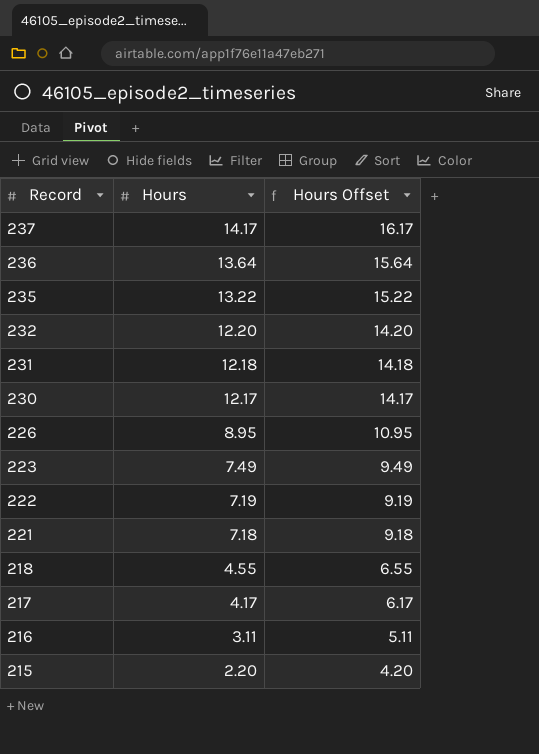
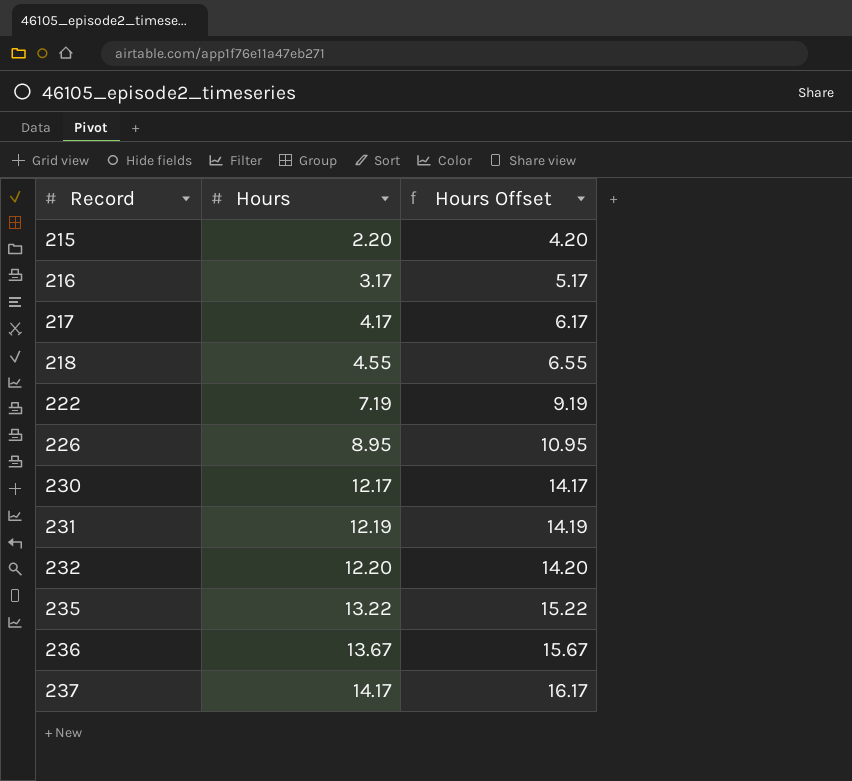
row order: Record descending -> Record ascending
row 223: 7.49 | 9.49 -> none
row 221: 7.18 | 9.18 -> none
216 | Hours: 3.11 -> 3.17
216 | Hours Offset: 5.11 -> 5.17
231 | Hours: 12.18 -> 12.19
231 | Hours Offset: 14.18 -> 14.19
236 | Hours: 13.64 -> 13.67
236 | Hours Offset: 15.64 -> 15.67

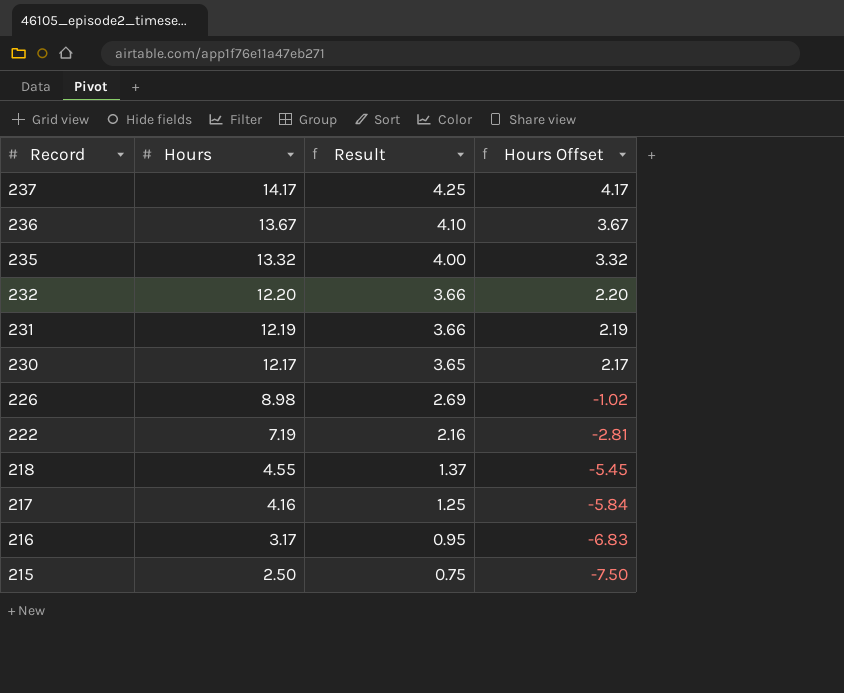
row order: Record ascending -> Record descending
column Result | formula: none -> [Hours] * 0.3
column Hours Offset | formula: [Hours] + 2 -> [Hours] - 10
235 | Hours: 13.22 -> 13.32
226 | Hours: 8.95 -> 8.98
217 | Hours: 4.17 -> 4.16
215 | Hours: 2.20 -> 2.50

